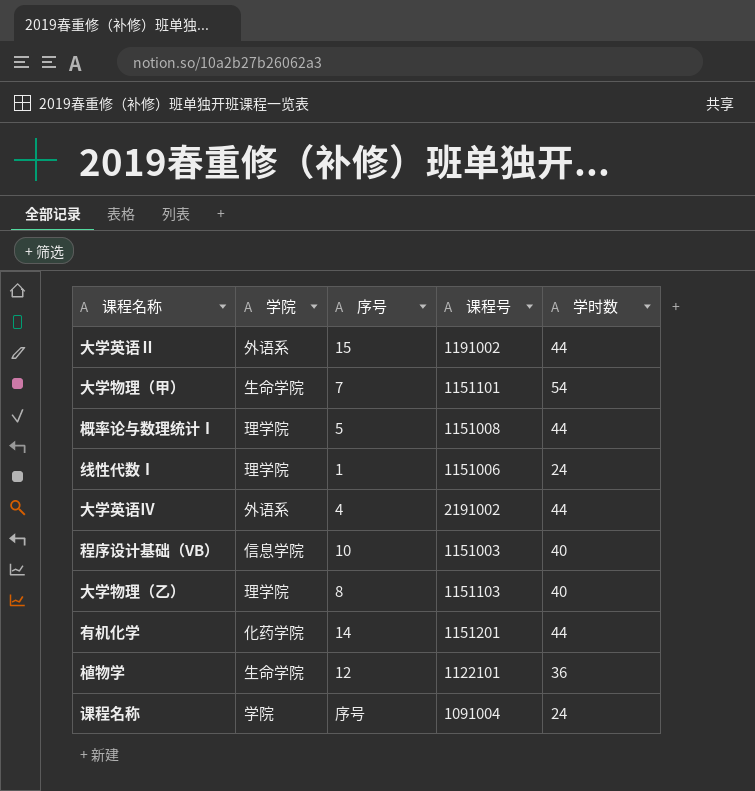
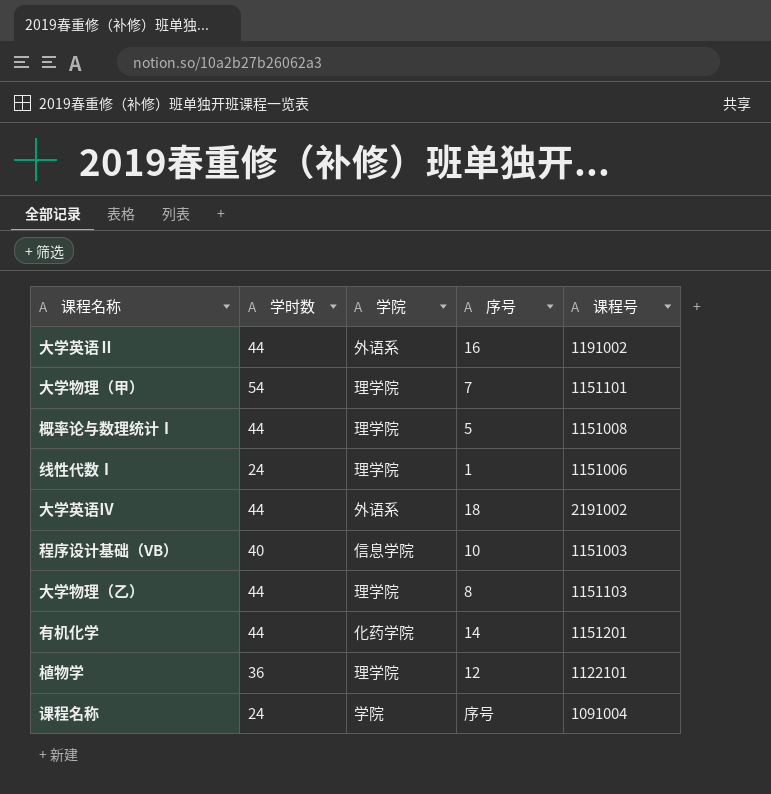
column 学时数 | position: 5 -> 2
大学英语Ⅱ | 序号: 15 -> 16
大学物理（甲） | 学院: 生命学院 -> 理学院
大学英语Ⅳ | 序号: 4 -> 18
大学物理（乙） | 学时数: 40 -> 44
植物学 | 学院: 生命学院 -> 理学院

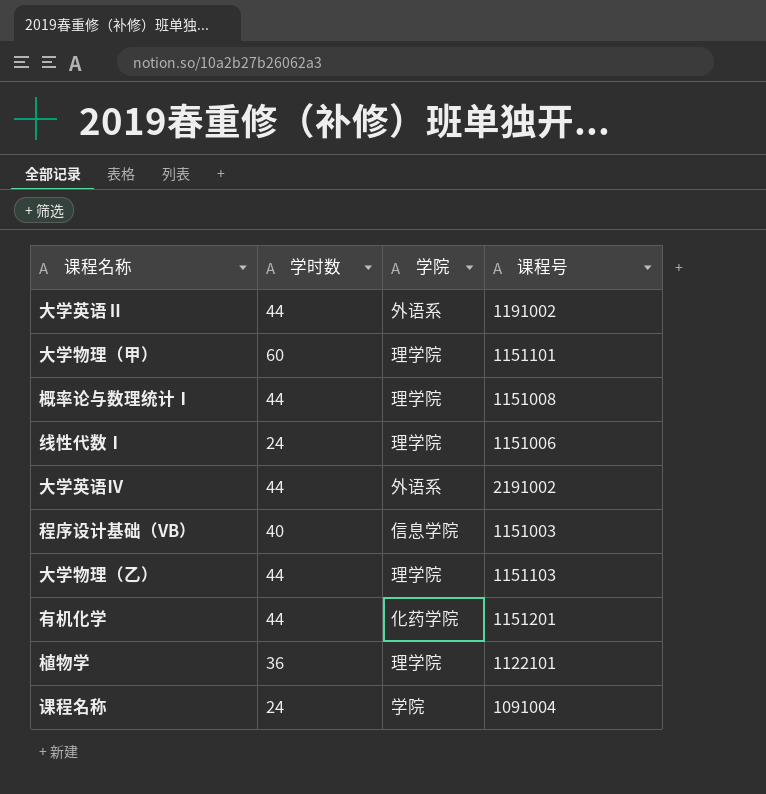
column 序号 | position: 4 -> none
大学物理（甲） | 学时数: 54 -> 60

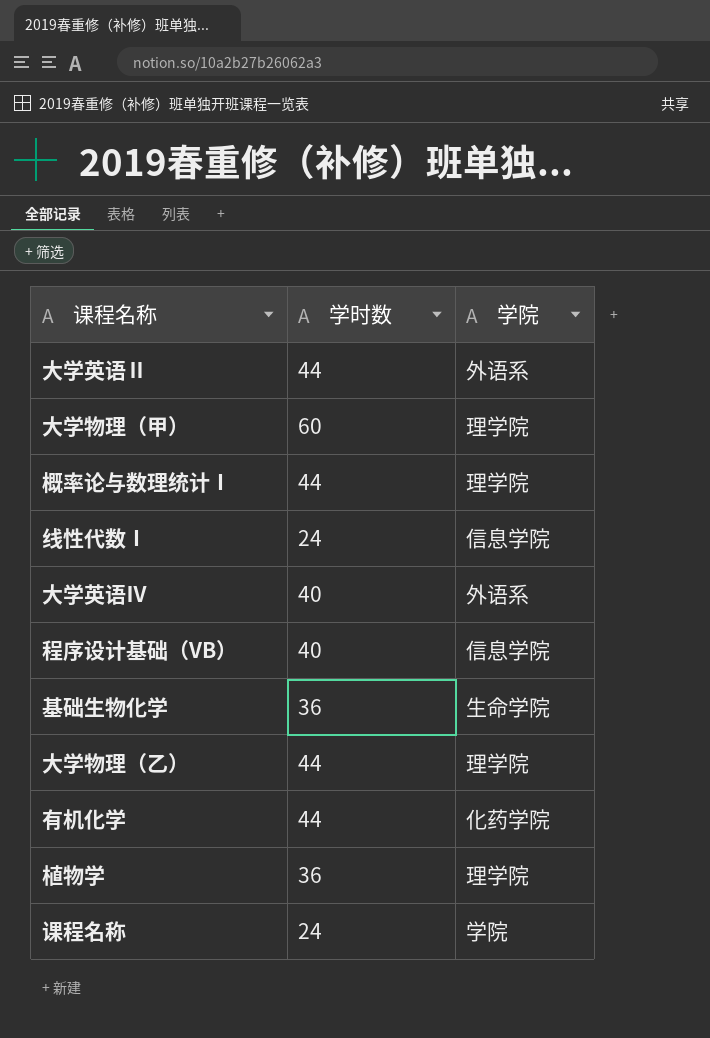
column 课程号 | position: 4 -> none
线性代数Ⅰ | 学院: 理学院 -> 信息学院
大学英语Ⅳ | 学时数: 44 -> 40
row 基础生物化学: none -> 36 | 生命学院

